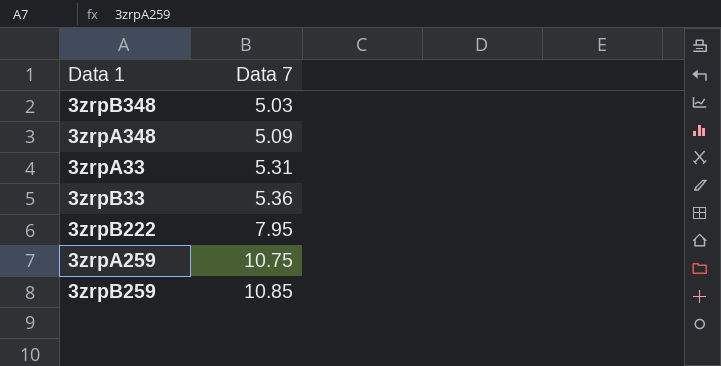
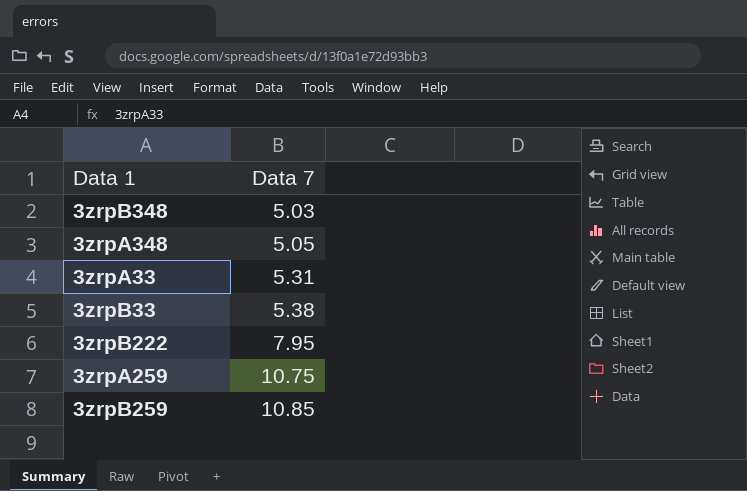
3zrpA348 | Data 7: 5.09 -> 5.05
3zrpB33 | Data 7: 5.36 -> 5.38

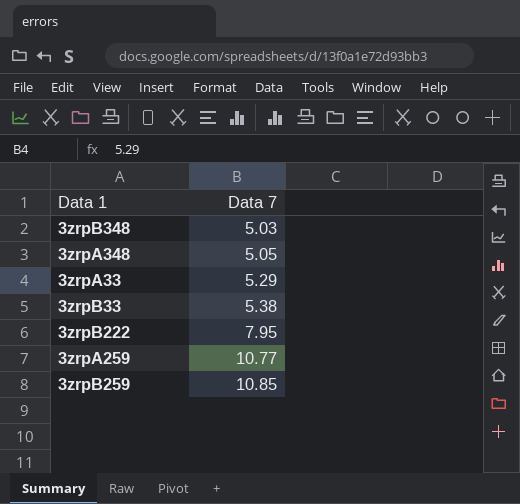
3zrpA33 | Data 7: 5.31 -> 5.29
3zrpA259 | Data 7: 10.75 -> 10.77

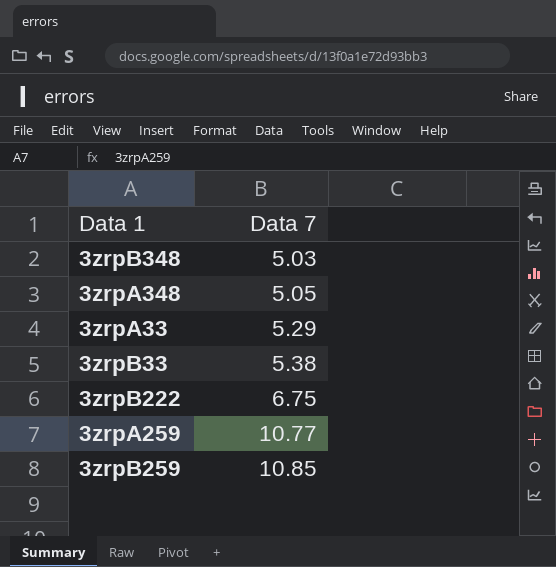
3zrpB222 | Data 7: 7.95 -> 6.75

